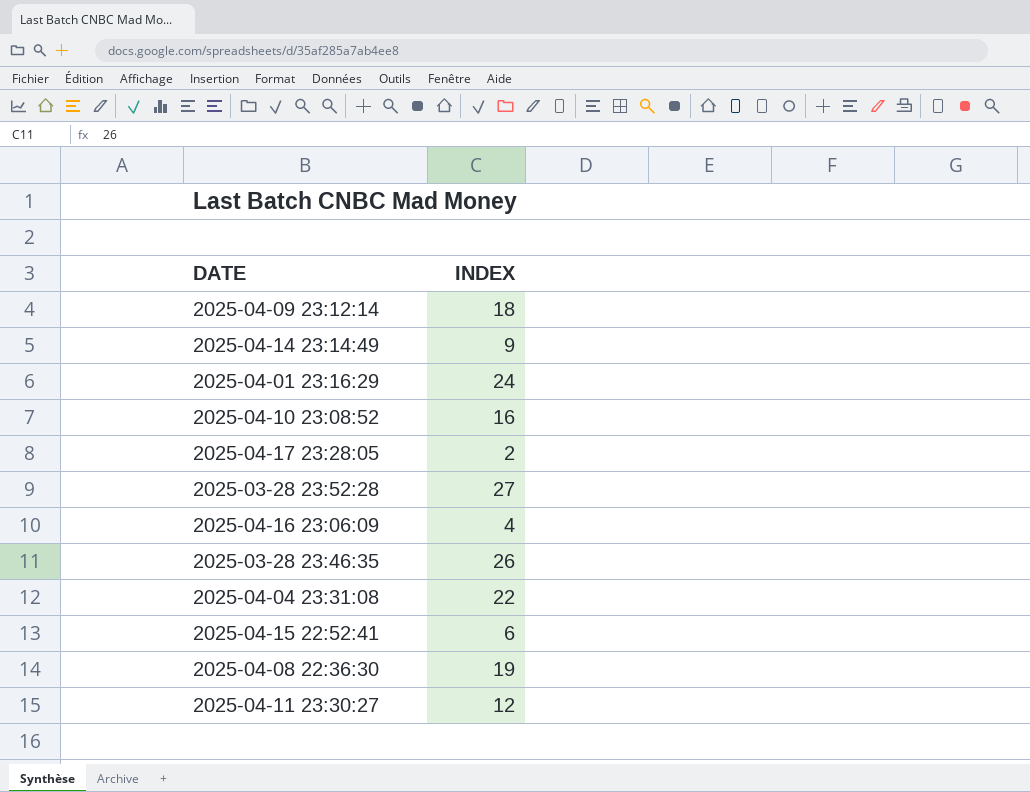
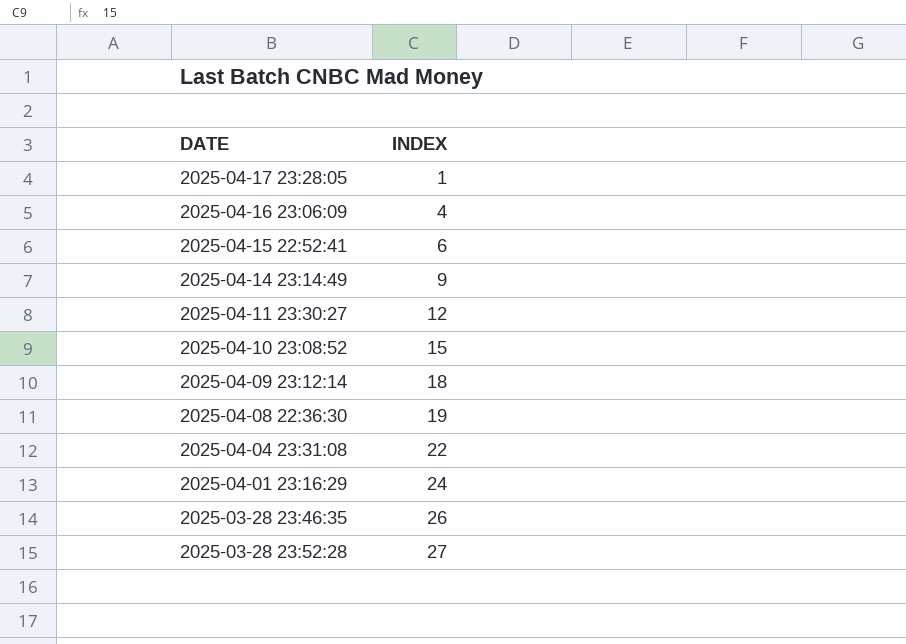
row order: none -> INDEX ascending
2025-04-17 23:28:05 | INDEX: 2 -> 1
2025-04-10 23:08:52 | INDEX: 16 -> 15

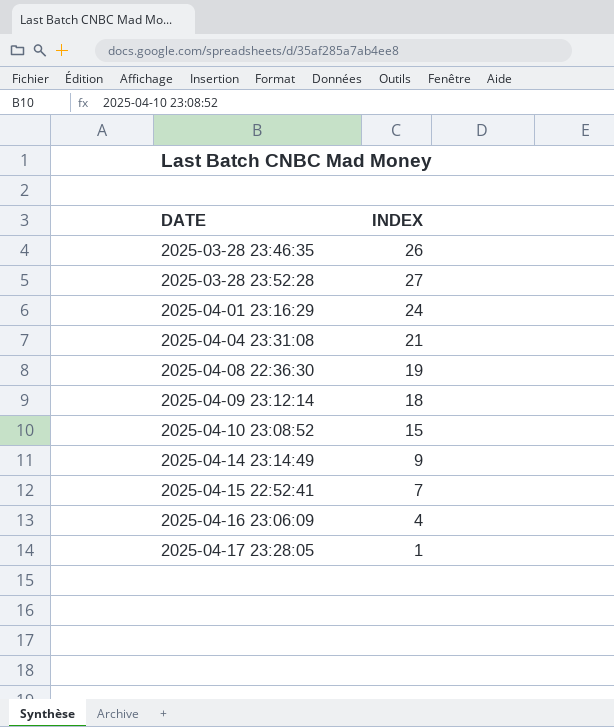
row order: INDEX ascending -> DATE ascending
row 2025-04-11 23:30:27: 12 -> none
2025-04-04 23:31:08 | INDEX: 22 -> 21
2025-04-15 22:52:41 | INDEX: 6 -> 7

